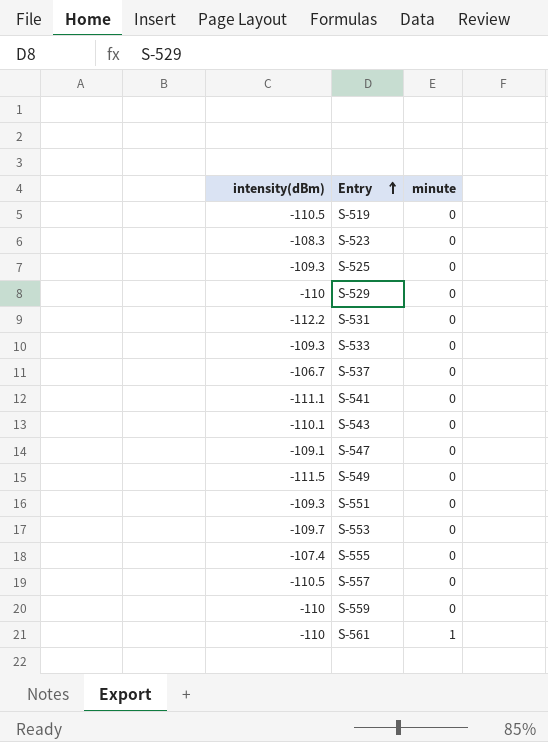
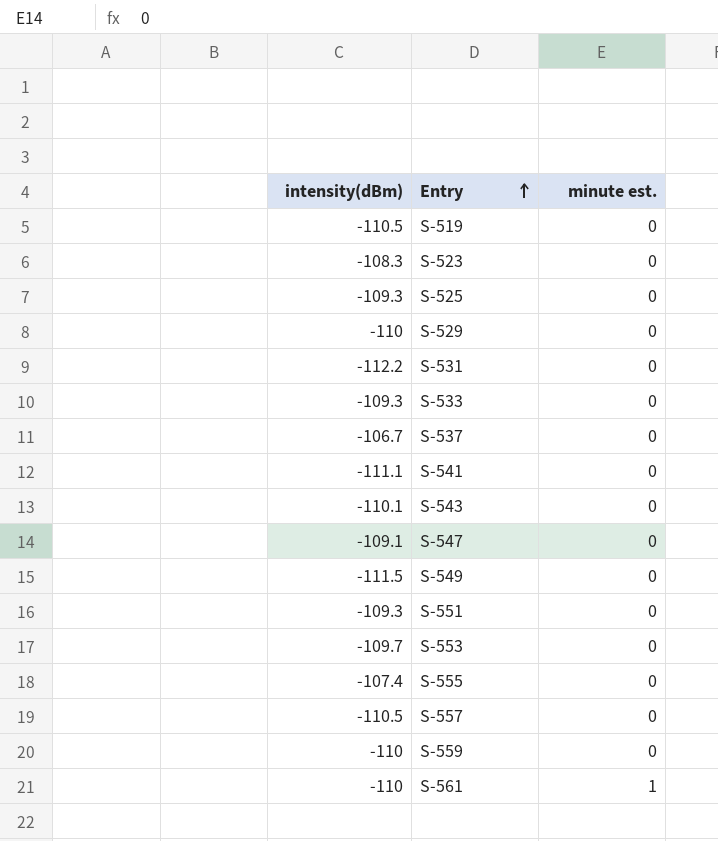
column name: minute -> minute est.

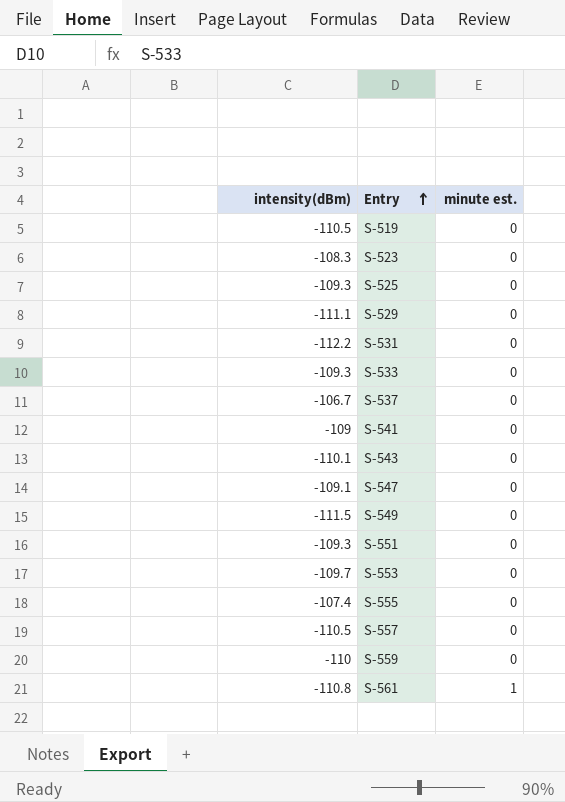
S-529 | intensity(dBm): -110 -> -111.1
S-541 | intensity(dBm): -111.1 -> -109
S-561 | intensity(dBm): -110 -> -110.8

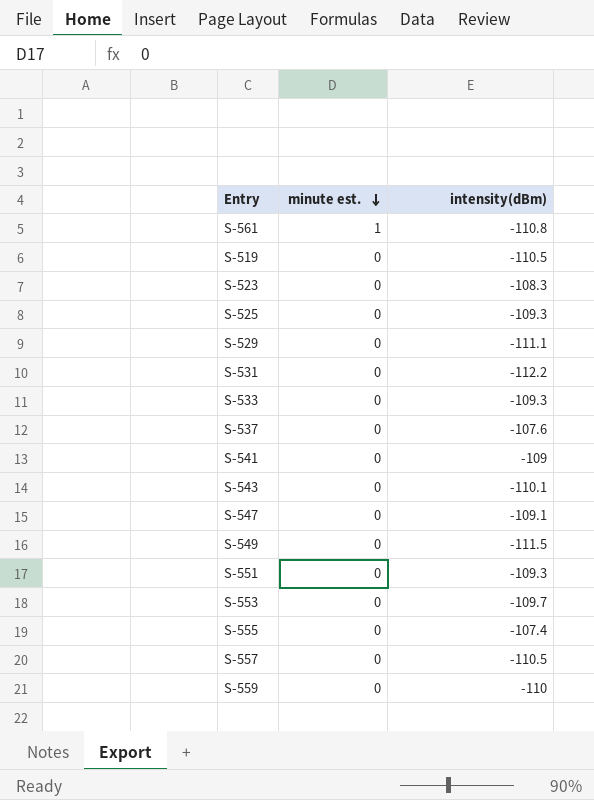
row order: Entry ascending -> minute est. descending
column intensity(dBm) | position: 1 -> 3
S-537 | intensity(dBm): -106.7 -> -107.6

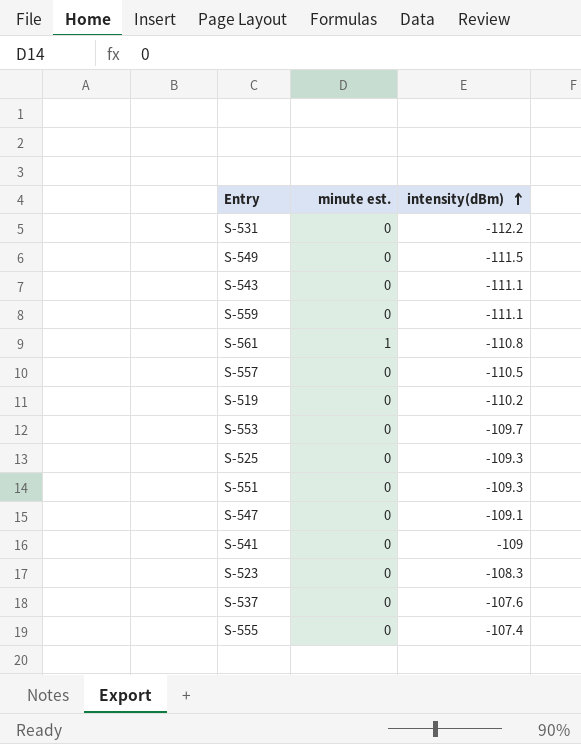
row order: minute est. descending -> intensity(dBm) ascending
row S-529: 0 | -111.1 -> none
row S-533: 0 | -109.3 -> none
S-543 | intensity(dBm): -110.1 -> -111.1
S-559 | intensity(dBm): -110 -> -111.1
S-519 | intensity(dBm): -110.5 -> -110.2

